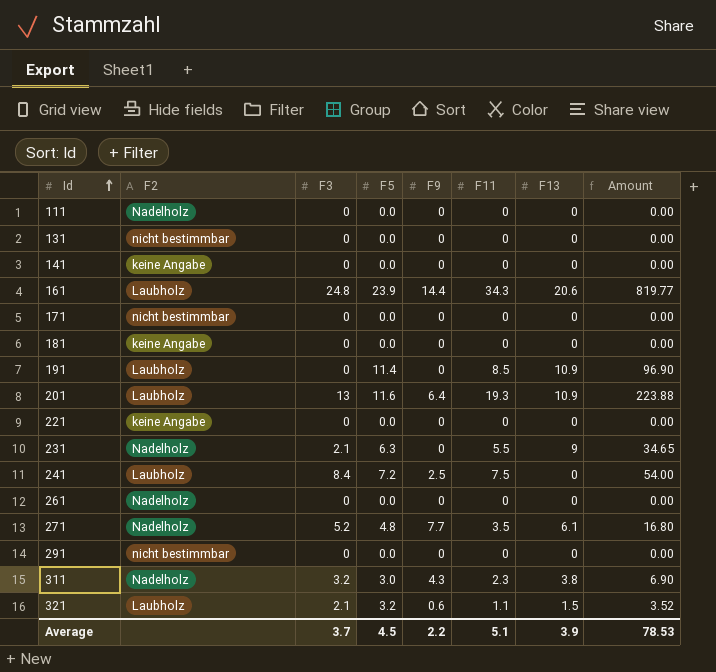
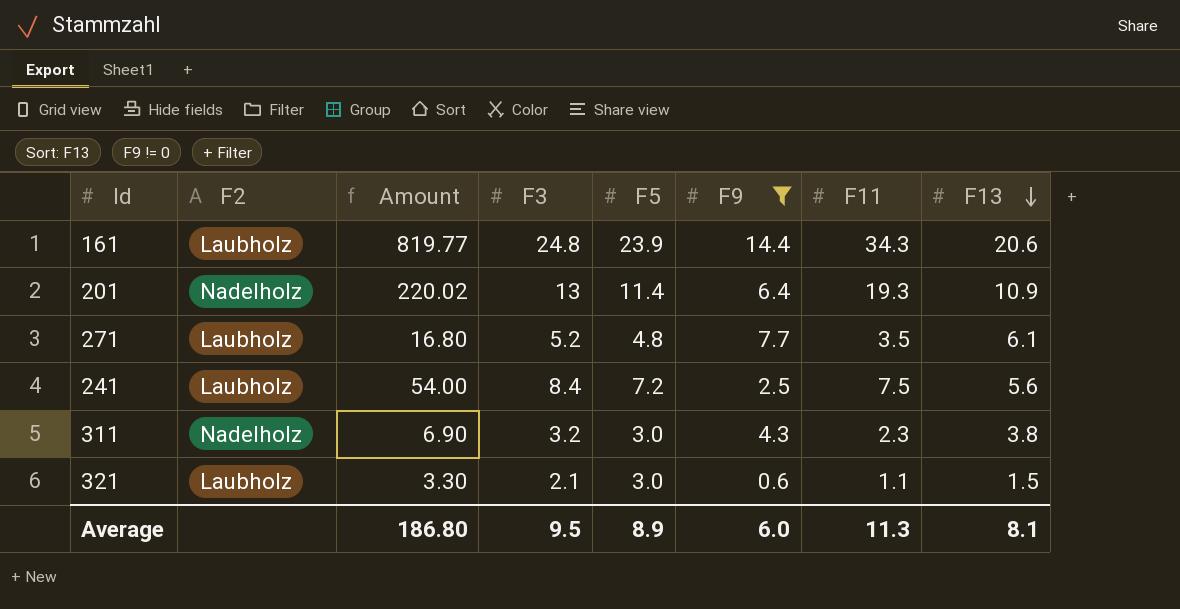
filter: none -> F9 != 0
row order: Id ascending -> F13 descending
column Amount | position: 8 -> 3
201 | F2: Laubholz -> Nadelholz
201 | Amount: 223.88 -> 220.02
201 | F5: 11.6 -> 11.4
271 | F2: Nadelholz -> Laubholz
241 | F13: 0 -> 5.6
321 | Amount: 3.52 -> 3.30
321 | F5: 3.2 -> 3.0
Average | Amount: 78.53 -> 186.80
Average | F3: 3.7 -> 9.5
Average | F5: 4.5 -> 8.9
Average | F9: 2.2 -> 6.0
Average | F11: 5.1 -> 11.3
Average | F13: 3.9 -> 8.1

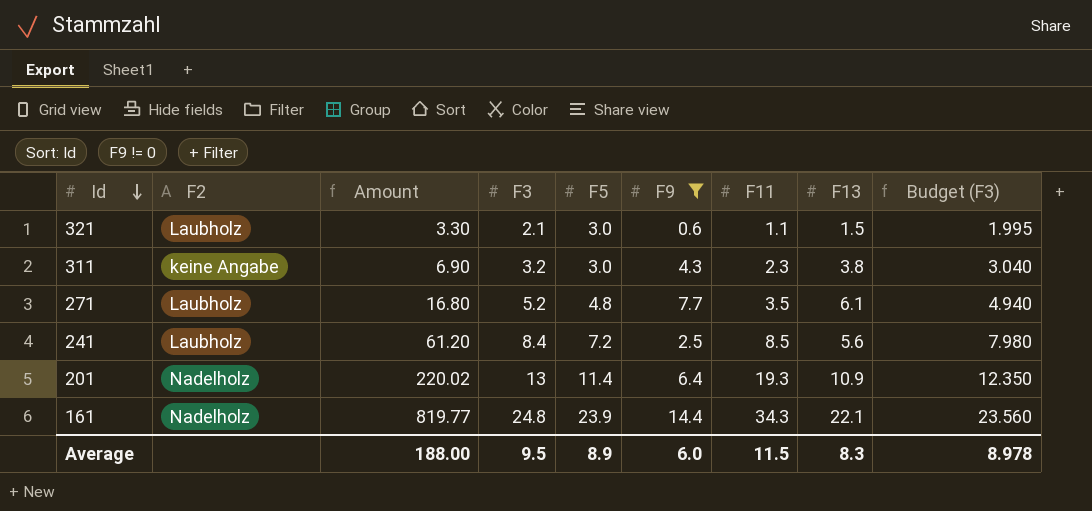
row order: F13 descending -> Id descending
column Budget (F3) | formula: none -> [F3] * 0.95
311 | F2: Nadelholz -> keine Angabe
241 | Amount: 54.00 -> 61.20
241 | F11: 7.5 -> 8.5
161 | F2: Laubholz -> Nadelholz
161 | F13: 20.6 -> 22.1
Average | Amount: 186.80 -> 188.00
Average | F11: 11.3 -> 11.5
Average | F13: 8.1 -> 8.3

